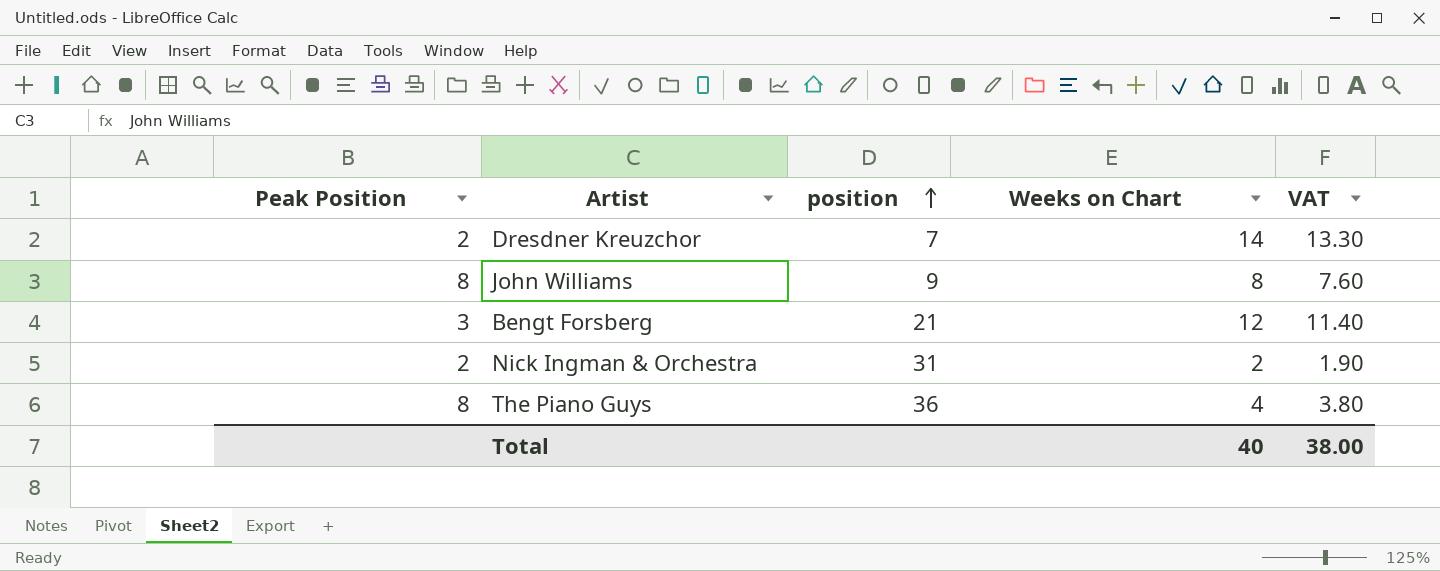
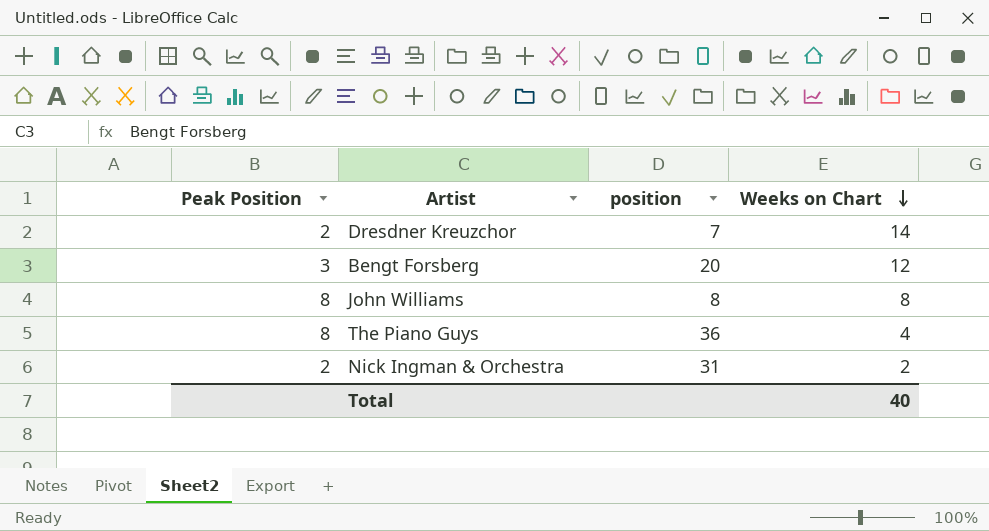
row order: position ascending -> Weeks on Chart descending
column VAT | formula: [Weeks on Chart] * 0.95 -> none
Bengt Forsberg | position: 21 -> 20
John Williams | position: 9 -> 8

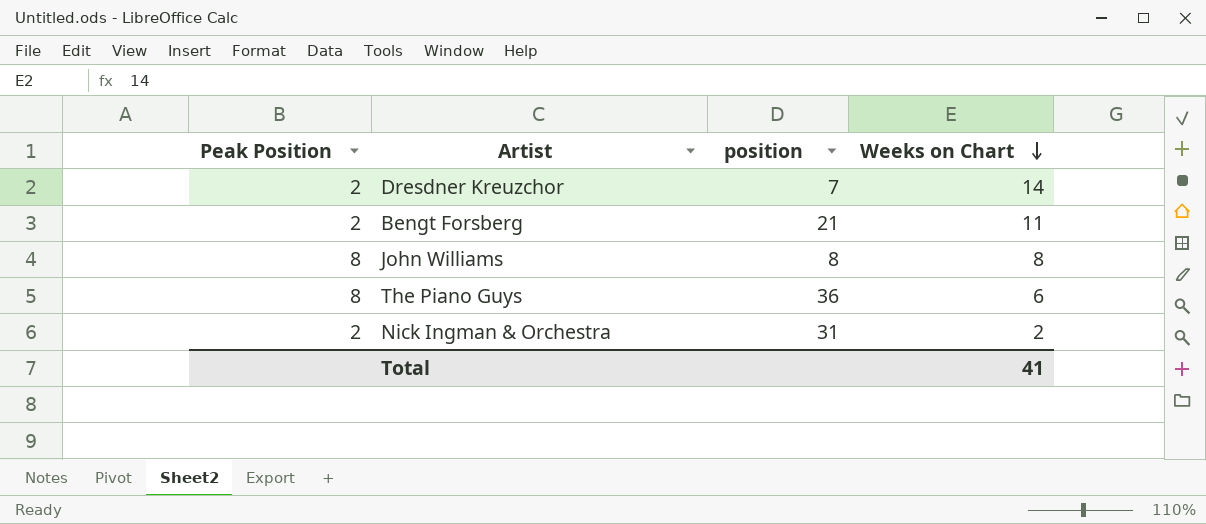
Bengt Forsberg | Peak Position: 3 -> 2
Bengt Forsberg | position: 20 -> 21
Bengt Forsberg | Weeks on Chart: 12 -> 11
The Piano Guys | Weeks on Chart: 4 -> 6
Total | Weeks on Chart: 40 -> 41

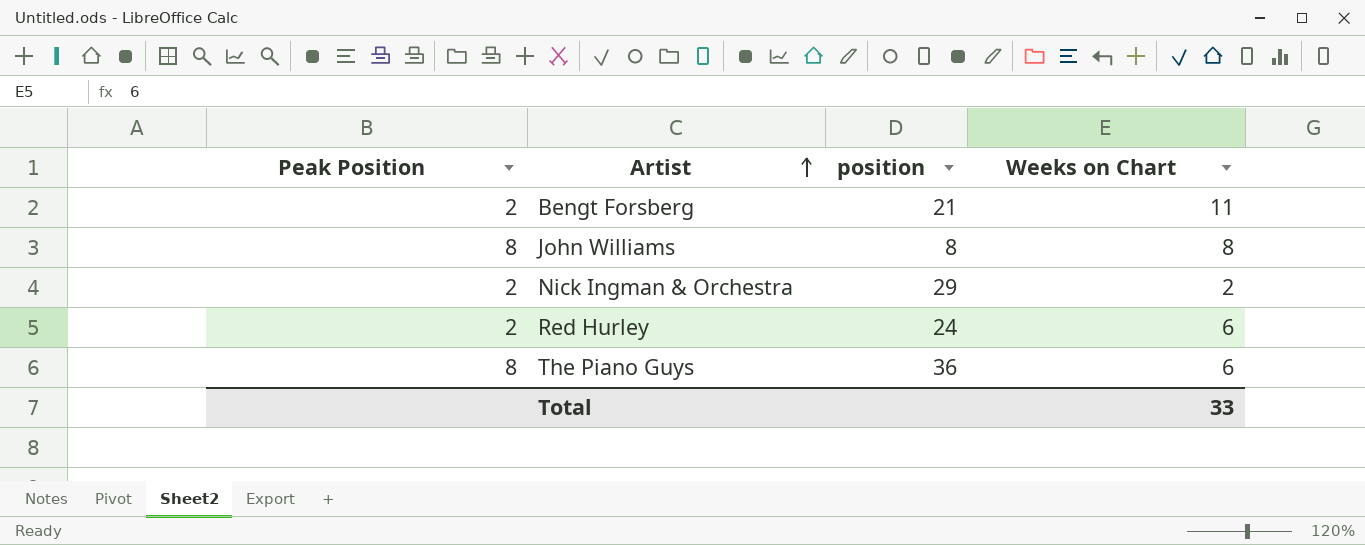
row order: Weeks on Chart descending -> Artist ascending
row Dresdner Kreuzchor: 2 | 7 | 14 -> none
Nick Ingman & Orchestra | position: 31 -> 29
row Red Hurley: none -> 2 | 24 | 6
Total | Weeks on Chart: 41 -> 33

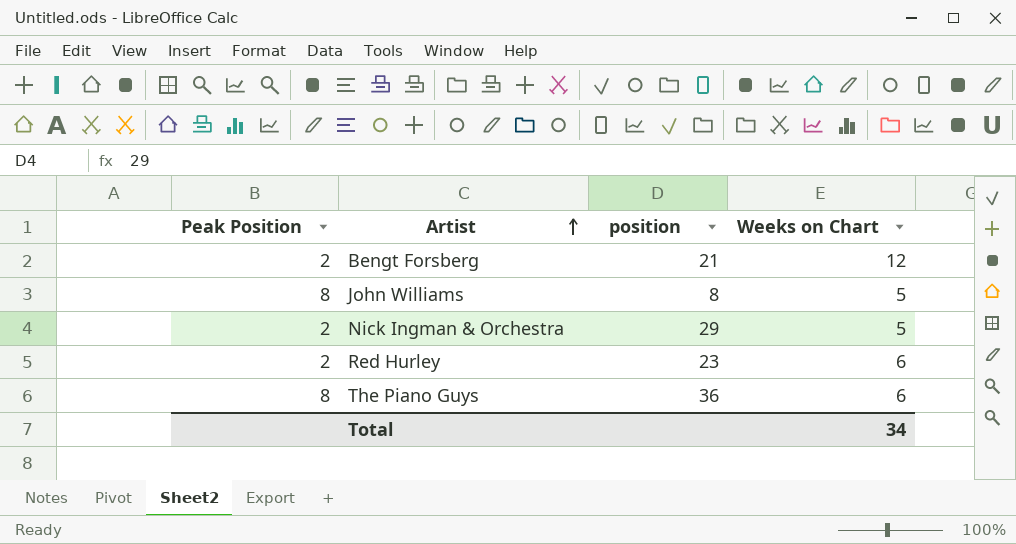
Bengt Forsberg | Weeks on Chart: 11 -> 12
John Williams | Weeks on Chart: 8 -> 5
Nick Ingman & Orchestra | Weeks on Chart: 2 -> 5
Red Hurley | position: 24 -> 23
Total | Weeks on Chart: 33 -> 34

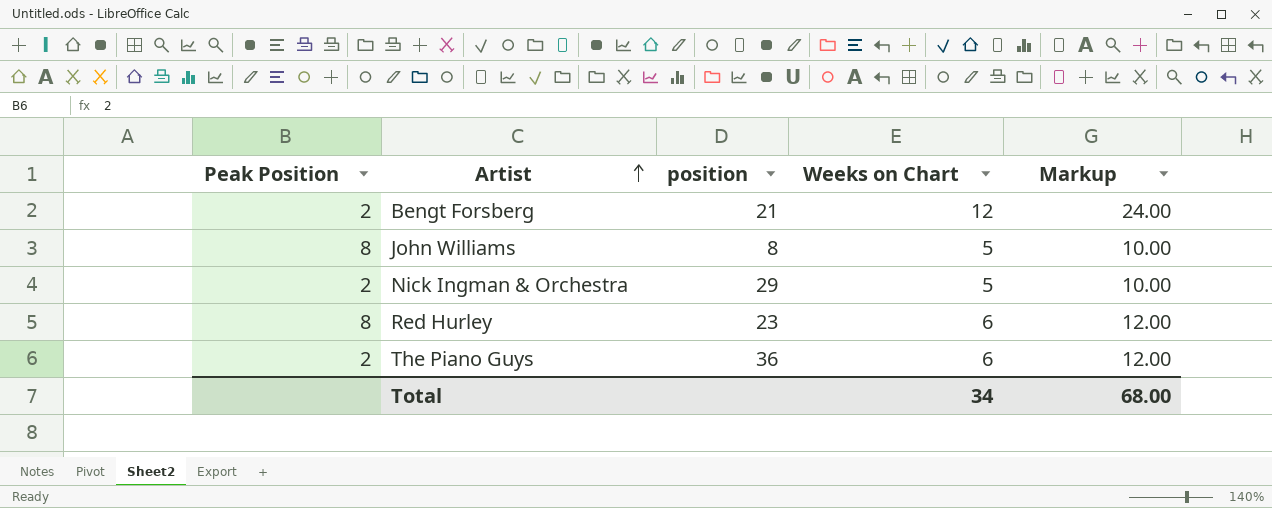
column Markup | formula: none -> [Weeks on Chart] * 2
Red Hurley | Peak Position: 2 -> 8
The Piano Guys | Peak Position: 8 -> 2

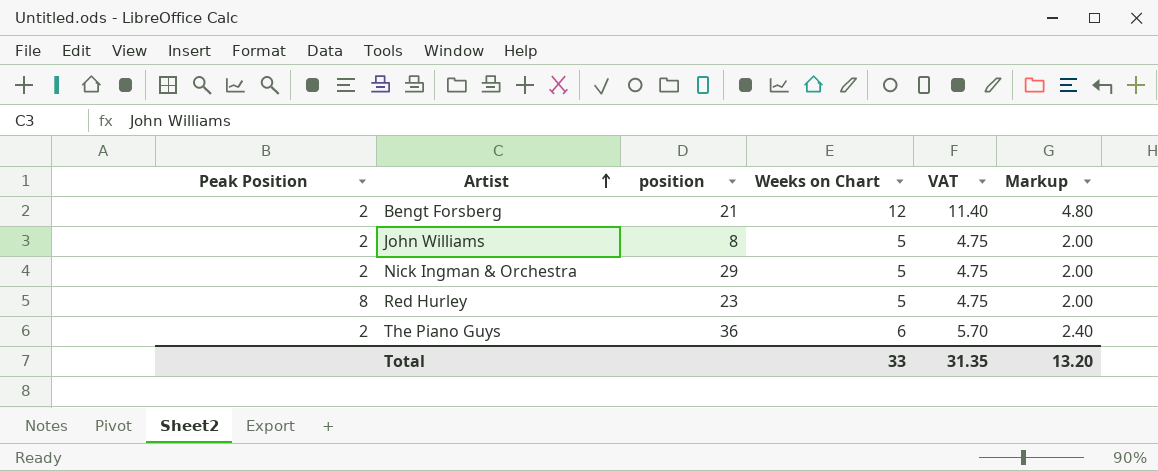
column VAT | formula: none -> [Weeks on Chart] * 0.95
column Markup | formula: [Weeks on Chart] * 2 -> [Weeks on Chart] * 0.4
John Williams | Peak Position: 8 -> 2
Red Hurley | Weeks on Chart: 6 -> 5
Total | Weeks on Chart: 34 -> 33
Total | Markup: 68.00 -> 13.20

